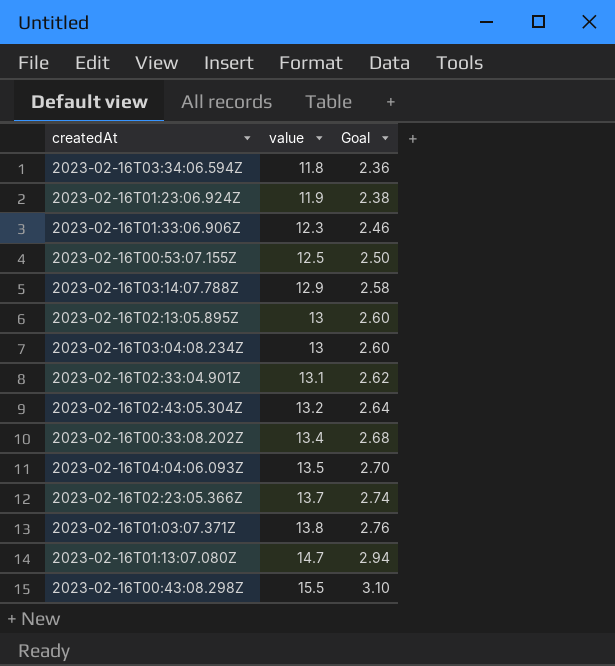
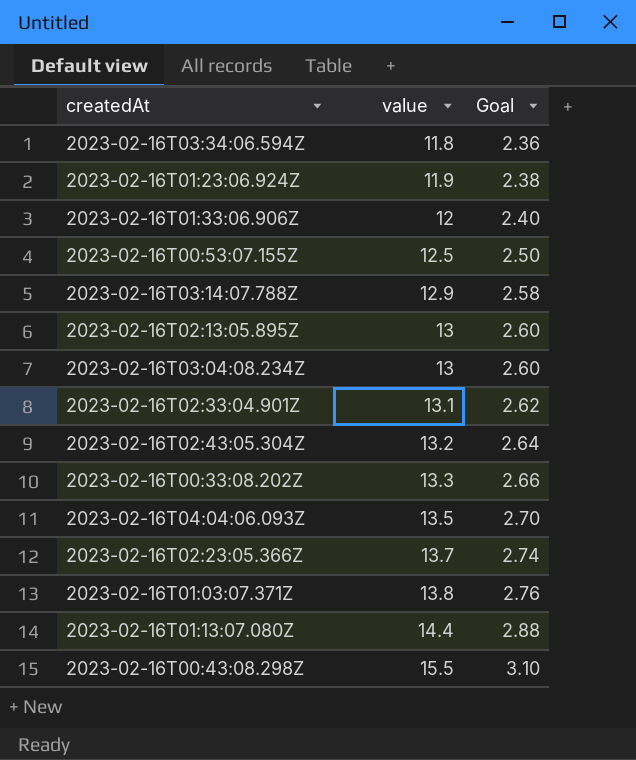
2023-02-16T01:33:06.906Z | value: 12.3 -> 12
2023-02-16T01:33:06.906Z | Goal: 2.46 -> 2.40
2023-02-16T00:33:08.202Z | value: 13.4 -> 13.3
2023-02-16T00:33:08.202Z | Goal: 2.68 -> 2.66
2023-02-16T01:13:07.080Z | value: 14.7 -> 14.4
2023-02-16T01:13:07.080Z | Goal: 2.94 -> 2.88

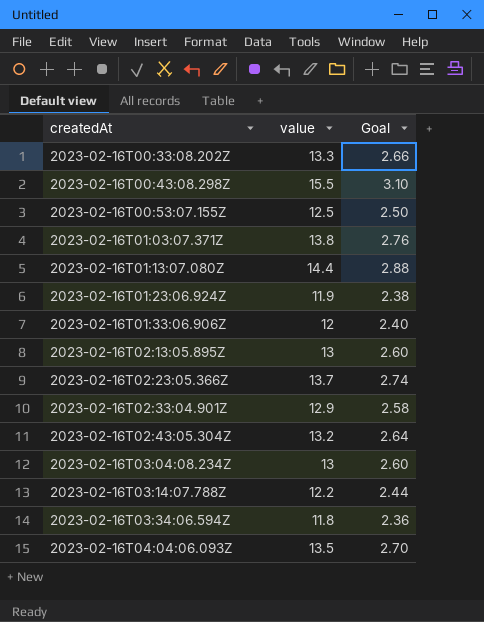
row order: value ascending -> createdAt ascending
2023-02-16T02:33:04.901Z | value: 13.1 -> 12.9
2023-02-16T02:33:04.901Z | Goal: 2.62 -> 2.58
2023-02-16T03:14:07.788Z | value: 12.9 -> 12.2
2023-02-16T03:14:07.788Z | Goal: 2.58 -> 2.44

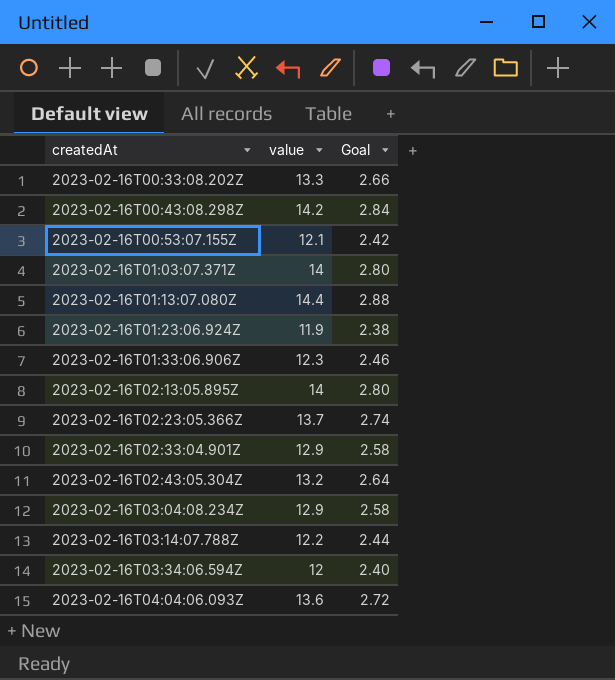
2023-02-16T00:43:08.298Z | value: 15.5 -> 14.2
2023-02-16T00:43:08.298Z | Goal: 3.10 -> 2.84
2023-02-16T00:53:07.155Z | value: 12.5 -> 12.1
2023-02-16T00:53:07.155Z | Goal: 2.50 -> 2.42
2023-02-16T01:03:07.371Z | value: 13.8 -> 14
2023-02-16T01:03:07.371Z | Goal: 2.76 -> 2.80
2023-02-16T01:33:06.906Z | value: 12 -> 12.3
2023-02-16T01:33:06.906Z | Goal: 2.40 -> 2.46
2023-02-16T02:13:05.895Z | value: 13 -> 14
2023-02-16T02:13:05.895Z | Goal: 2.60 -> 2.80
2023-02-16T03:04:08.234Z | value: 13 -> 12.9
2023-02-16T03:04:08.234Z | Goal: 2.60 -> 2.58
2023-02-16T03:34:06.594Z | value: 11.8 -> 12
2023-02-16T03:34:06.594Z | Goal: 2.36 -> 2.40
2023-02-16T04:04:06.093Z | value: 13.5 -> 13.6
2023-02-16T04:04:06.093Z | Goal: 2.70 -> 2.72

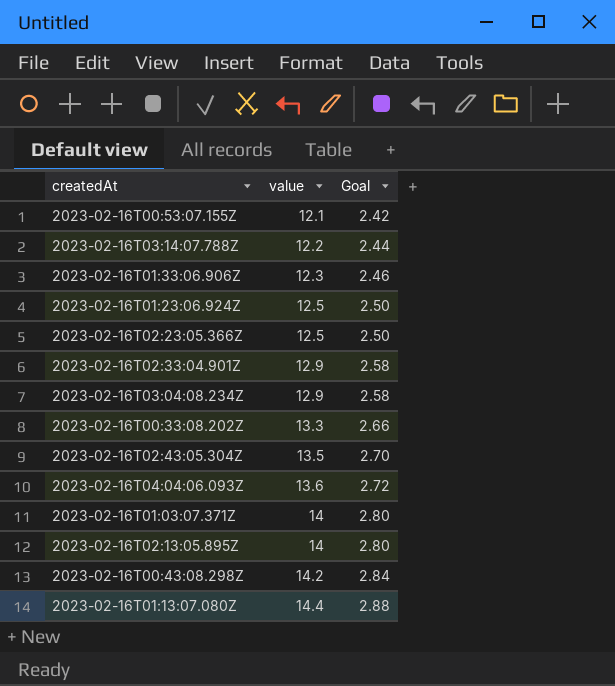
row order: createdAt ascending -> value ascending
row 2023-02-16T03:34:06.594Z: 12 | 2.40 -> none
2023-02-16T01:23:06.924Z | value: 11.9 -> 12.5
2023-02-16T01:23:06.924Z | Goal: 2.38 -> 2.50
2023-02-16T02:23:05.366Z | value: 13.7 -> 12.5
2023-02-16T02:23:05.366Z | Goal: 2.74 -> 2.50
2023-02-16T02:43:05.304Z | value: 13.2 -> 13.5
2023-02-16T02:43:05.304Z | Goal: 2.64 -> 2.70

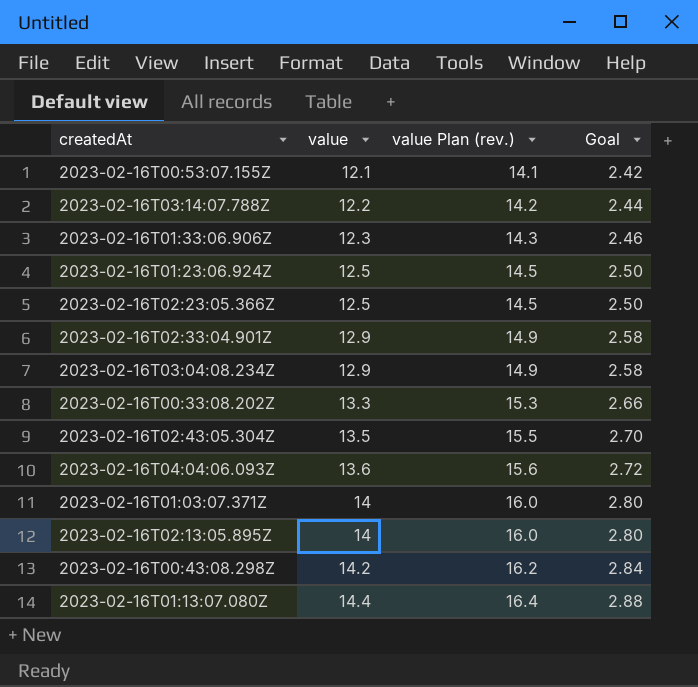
column value Plan (rev.) | formula: none -> [value] + 2

